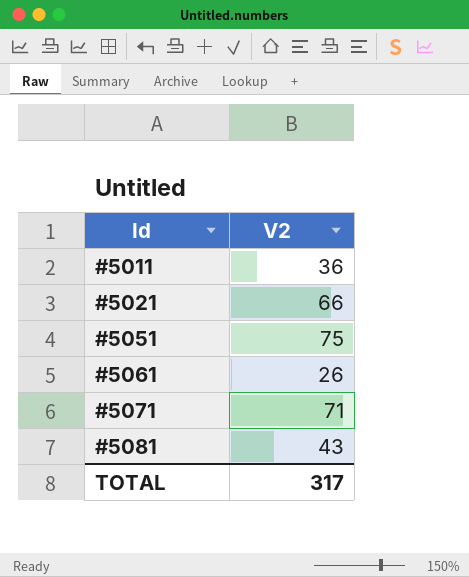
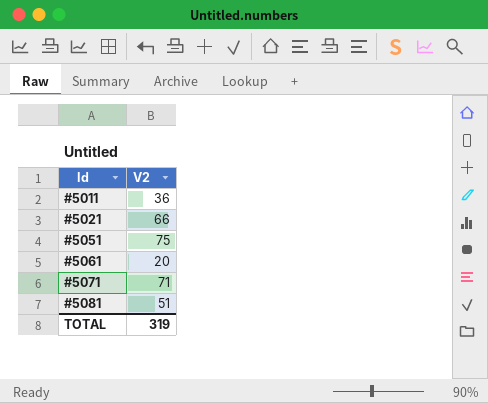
#5061 | V2: 26 -> 20
#5081 | V2: 43 -> 51
TOTAL | V2: 317 -> 319

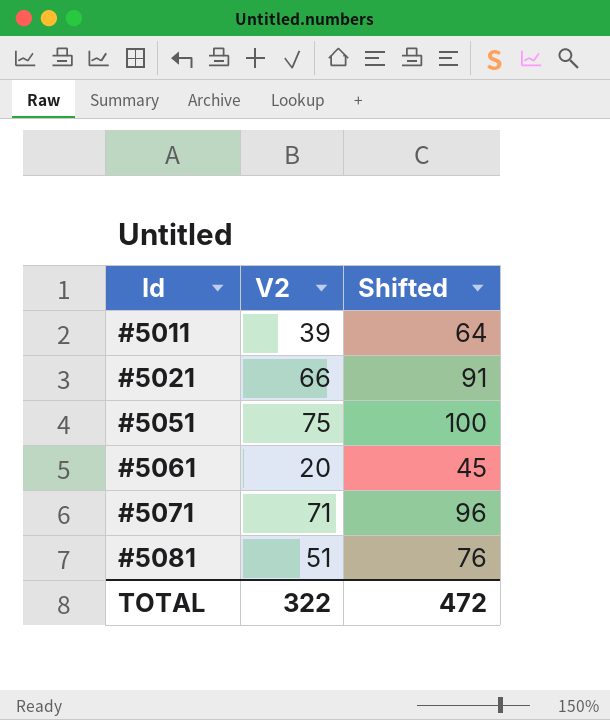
column Shifted | formula: none -> [V2] + 25
#5011 | V2: 36 -> 39
TOTAL | V2: 319 -> 322

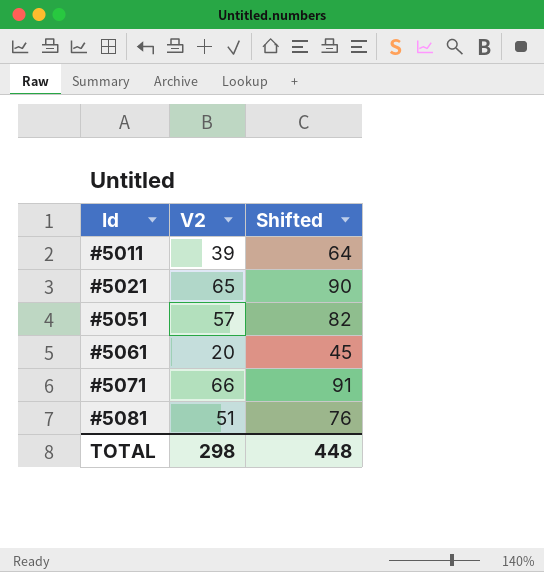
#5021 | V2: 66 -> 65
#5021 | Shifted: 91 -> 90
#5051 | V2: 75 -> 57
#5051 | Shifted: 100 -> 82
#5071 | V2: 71 -> 66
#5071 | Shifted: 96 -> 91
TOTAL | V2: 322 -> 298
TOTAL | Shifted: 472 -> 448

